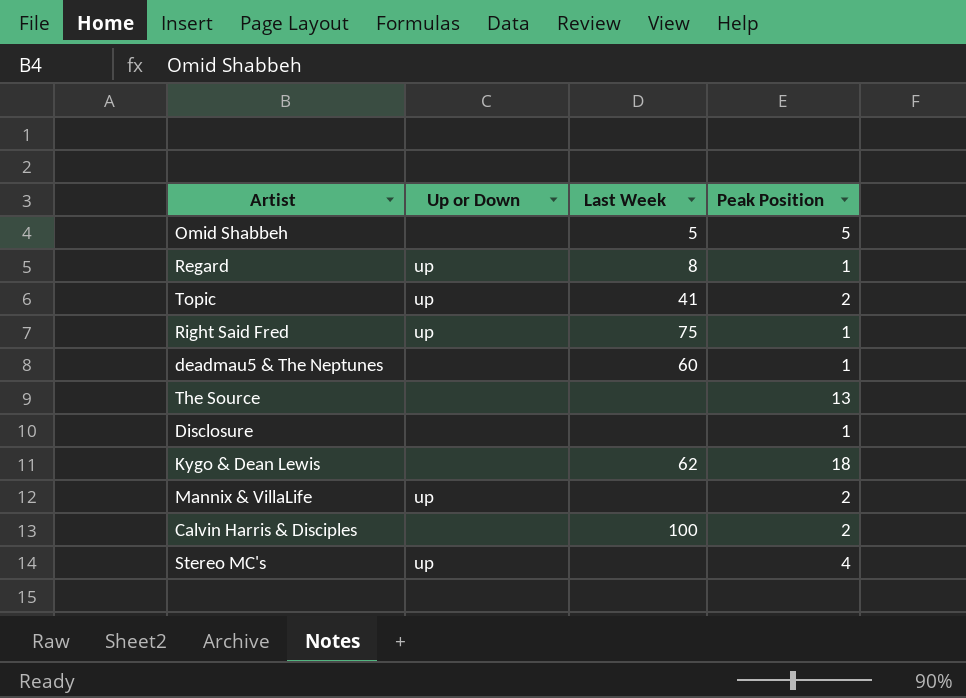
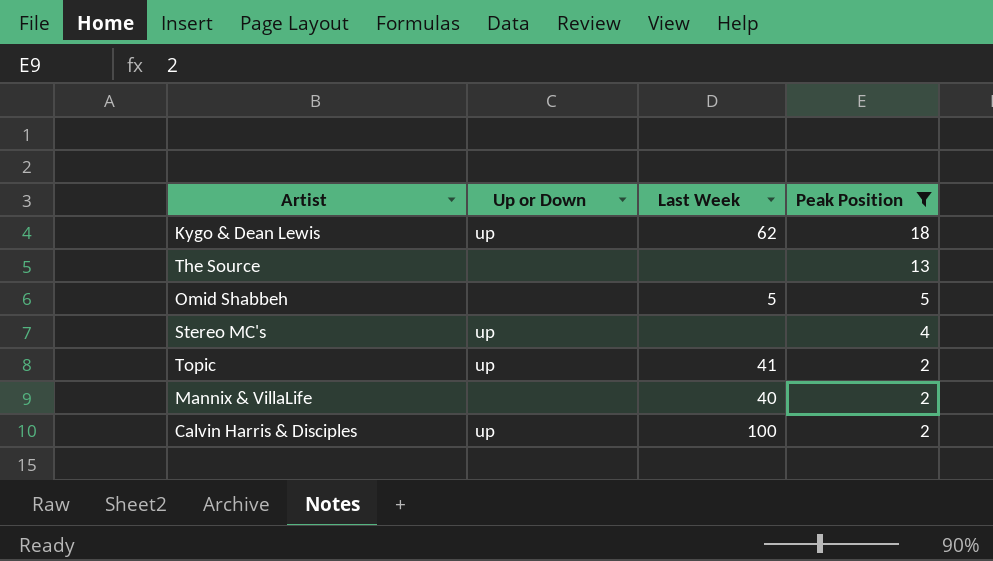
filter: none -> Peak Position != 1
row order: none -> Peak Position descending
Kygo & Dean Lewis | Up or Down: none -> up
Mannix & VillaLife | Up or Down: up -> none
Mannix & VillaLife | Last Week: none -> 40
Calvin Harris & Disciples | Up or Down: none -> up

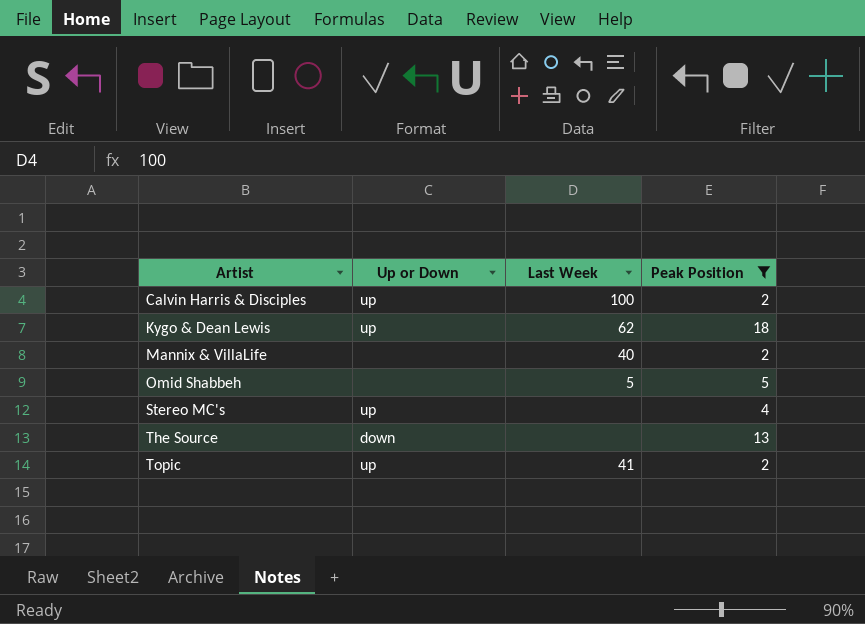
row order: Peak Position descending -> Artist ascending
The Source | Up or Down: none -> down

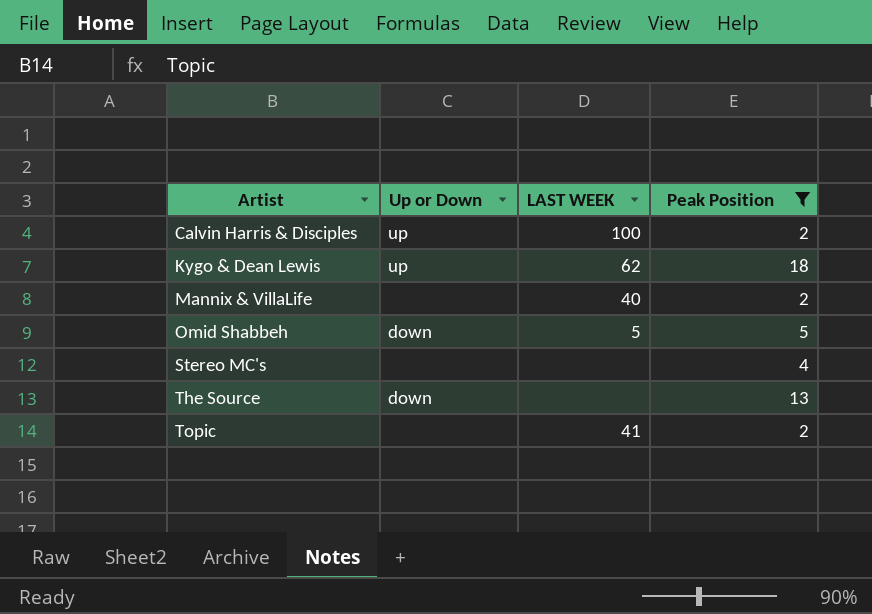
column name: Last Week -> LAST WEEK
Omid Shabbeh | Up or Down: none -> down
Stereo MC's | Up or Down: up -> none
Topic | Up or Down: up -> none

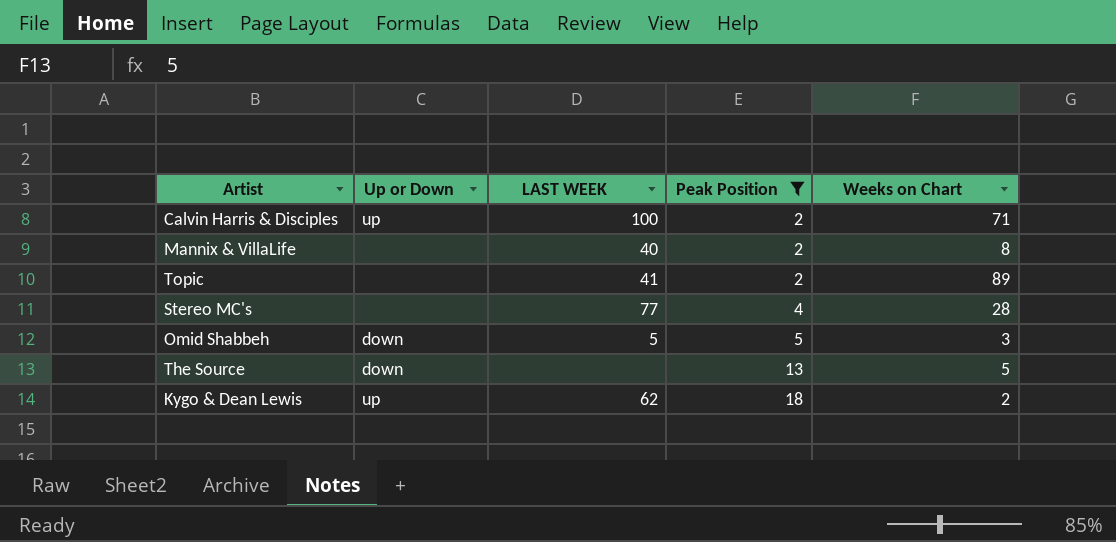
row order: Artist ascending -> Peak Position ascending
column Weeks on Chart | position: none -> 5
Stereo MC's | LAST WEEK: none -> 77

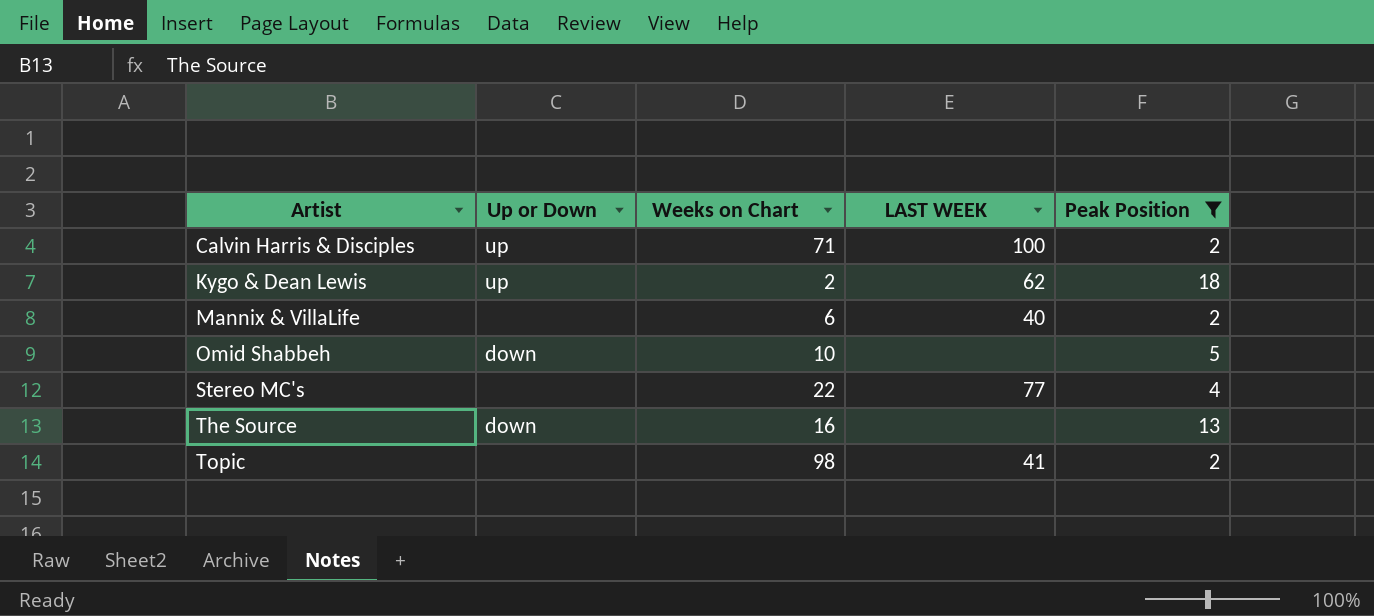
row order: Peak Position ascending -> Artist ascending
column Weeks on Chart | position: 5 -> 3
Mannix & VillaLife | Weeks on Chart: 8 -> 6
Omid Shabbeh | Weeks on Chart: 3 -> 10
Omid Shabbeh | LAST WEEK: 5 -> none
Stereo MC's | Weeks on Chart: 28 -> 22
The Source | Weeks on Chart: 5 -> 16
Topic | Weeks on Chart: 89 -> 98

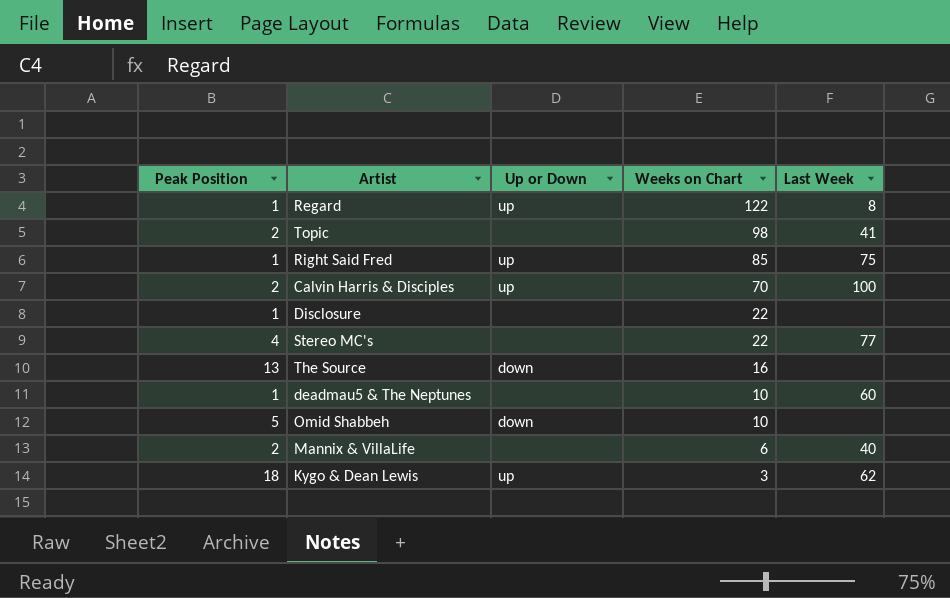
filter: Peak Position != 1 -> none
row order: Artist ascending -> Weeks on Chart descending
column Peak Position | position: 5 -> 1
column name: LAST WEEK -> Last Week
Calvin Harris & Disciples | Weeks on Chart: 71 -> 70
Kygo & Dean Lewis | Weeks on Chart: 2 -> 3

